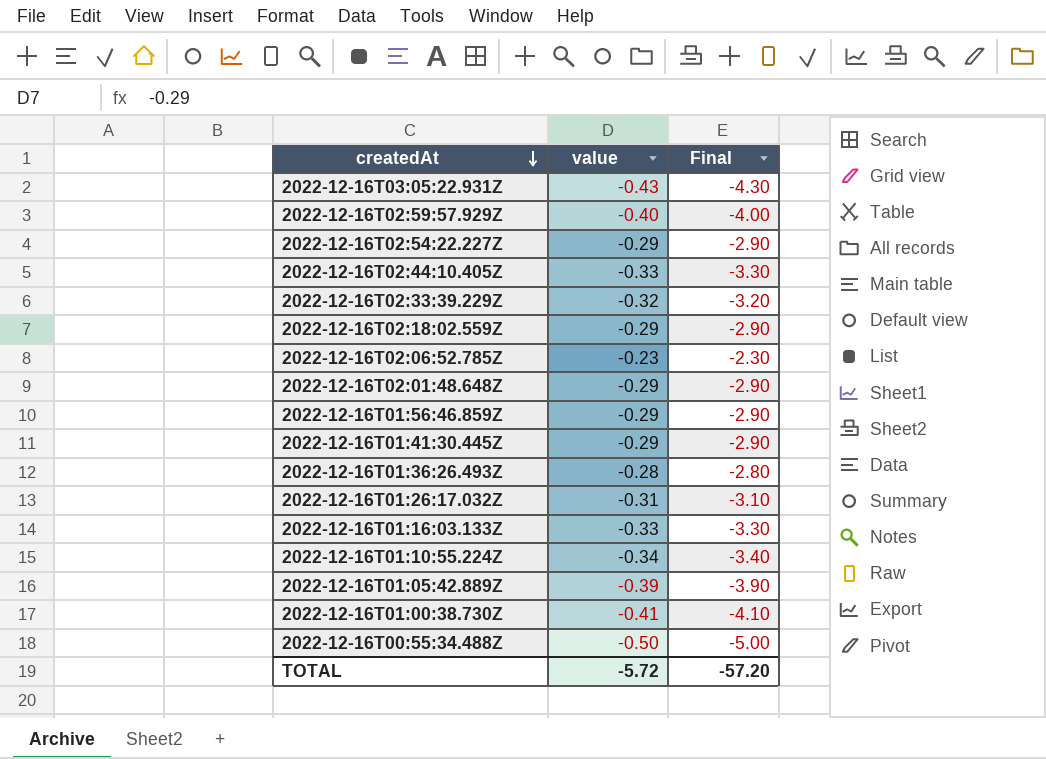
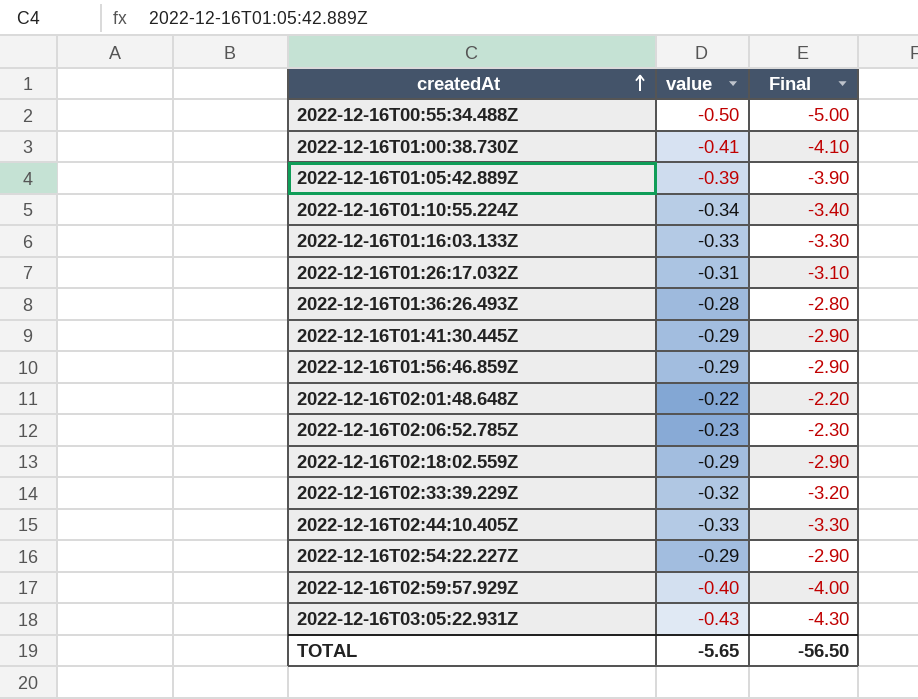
row order: createdAt descending -> createdAt ascending
2022-12-16T02:01:48.648Z | value: -0.29 -> -0.22
2022-12-16T02:01:48.648Z | Final: -2.90 -> -2.20
TOTAL | value: -5.72 -> -5.65
TOTAL | Final: -57.20 -> -56.50

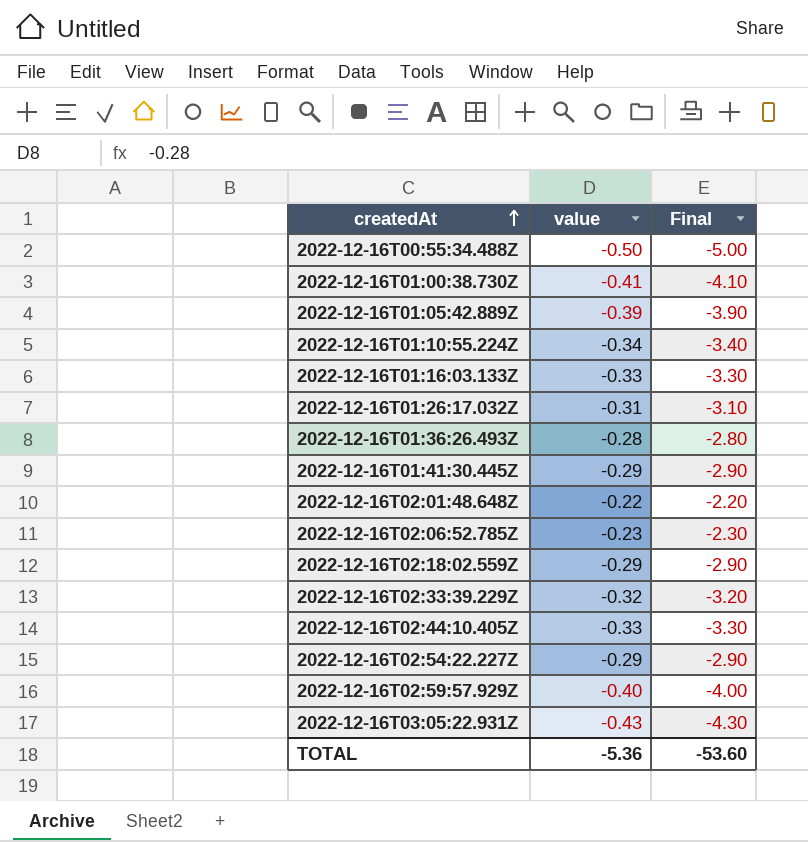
row 2022-12-16T01:56:46.859Z: -0.29 | -2.90 -> none
TOTAL | value: -5.65 -> -5.36
TOTAL | Final: -56.50 -> -53.60

